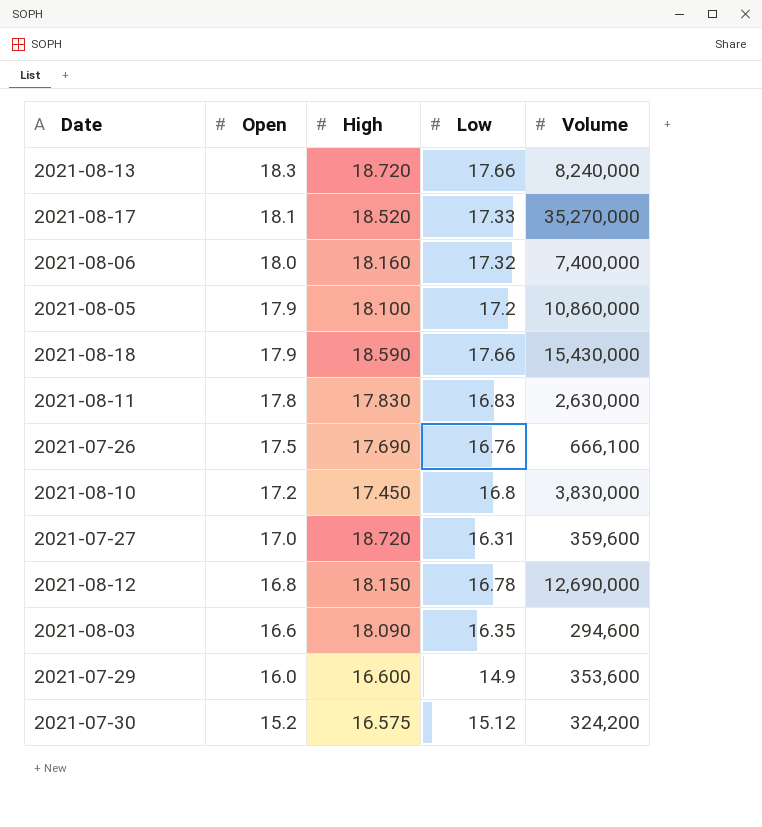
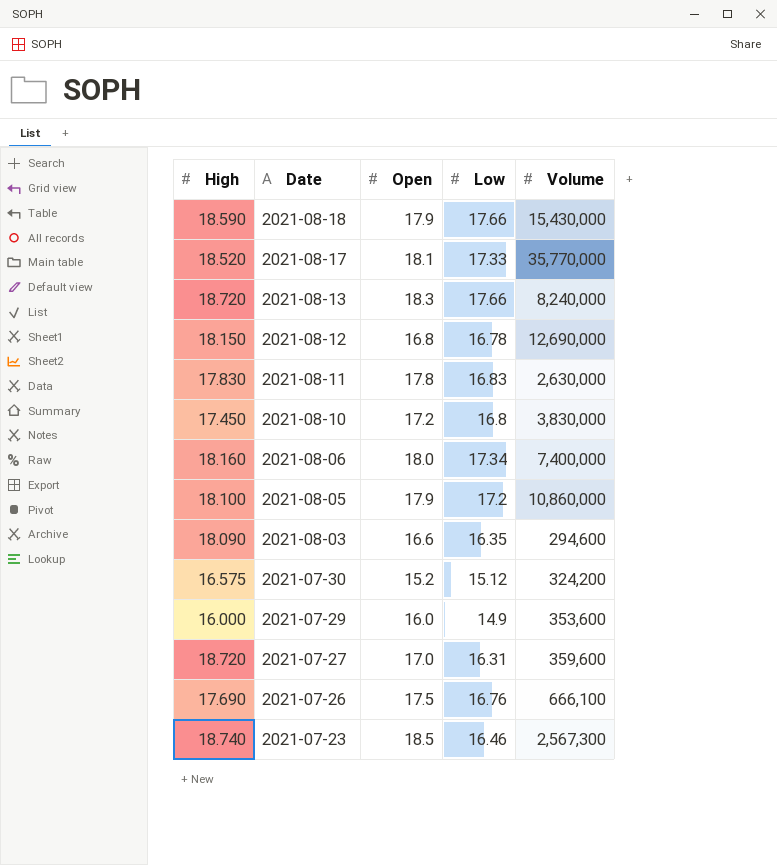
row order: Open descending -> Date descending
column High | position: 3 -> 1
2021-08-17 | Volume: 35,270,000 -> 35,770,000
2021-08-06 | Low: 17.32 -> 17.34
2021-07-29 | High: 16.600 -> 16.000
row 2021-07-23: none -> 18.740 | 18.5 | 16.46 | 2,567,300

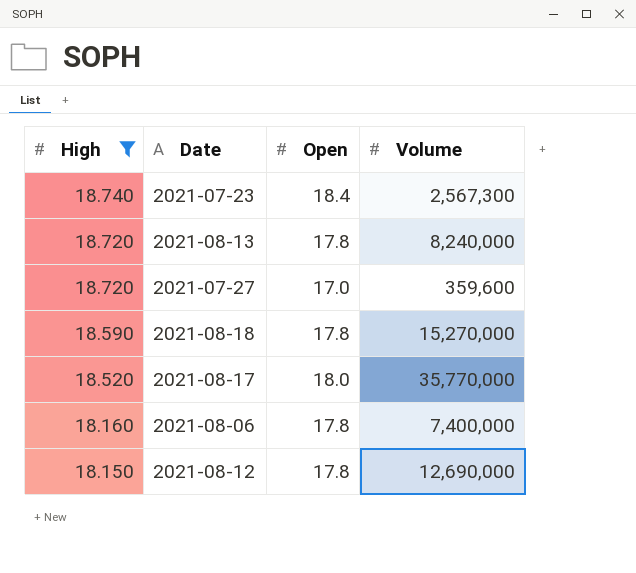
filter: none -> High >= 18.150
row order: Date descending -> High descending
column Low | position: 4 -> none
2021-07-23 | Open: 18.5 -> 18.4
2021-08-13 | Open: 18.3 -> 17.8
2021-08-18 | Open: 17.9 -> 17.8
2021-08-18 | Volume: 15,430,000 -> 15,270,000
2021-08-17 | Open: 18.1 -> 18.0
2021-08-06 | Open: 18.0 -> 17.8
2021-08-12 | Open: 16.8 -> 17.8

